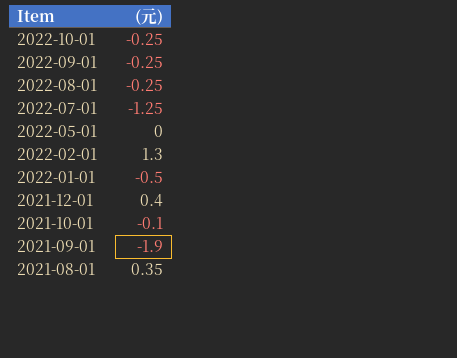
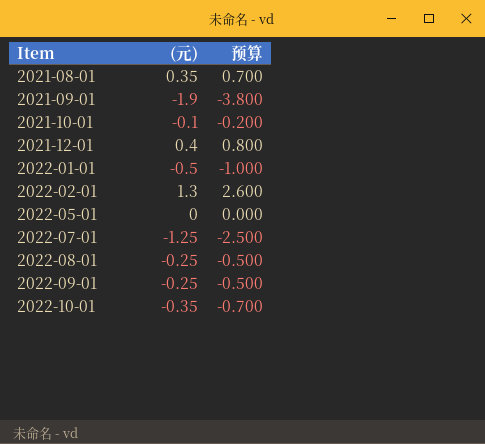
row order: Item descending -> Item ascending
column 预算 | formula: none -> [(元)] * 2
2022-10-01 | (元): -0.25 -> -0.35

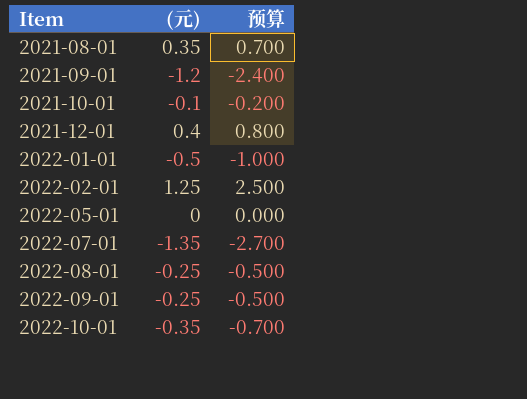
2021-09-01 | (元): -1.9 -> -1.2
2021-09-01 | 预算: -3.800 -> -2.400
2022-02-01 | (元): 1.3 -> 1.25
2022-02-01 | 预算: 2.600 -> 2.500
2022-07-01 | (元): -1.25 -> -1.35
2022-07-01 | 预算: -2.500 -> -2.700

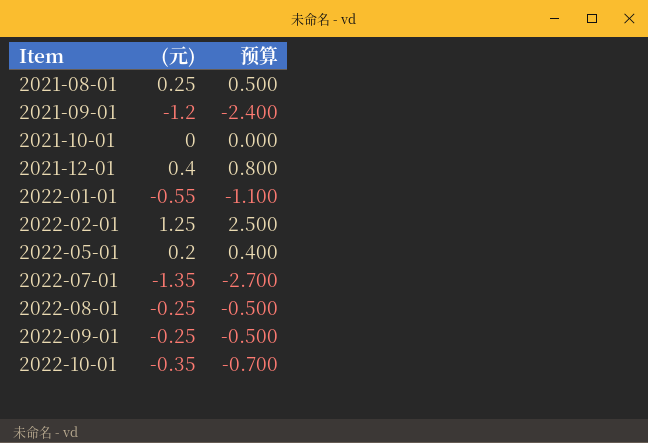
2021-08-01 | (元): 0.35 -> 0.25
2021-08-01 | 预算: 0.700 -> 0.500
2021-10-01 | (元): -0.1 -> 0
2021-10-01 | 预算: -0.200 -> 0.000
2022-01-01 | (元): -0.5 -> -0.55
2022-01-01 | 预算: -1.000 -> -1.100
2022-05-01 | (元): 0 -> 0.2
2022-05-01 | 预算: 0.000 -> 0.400

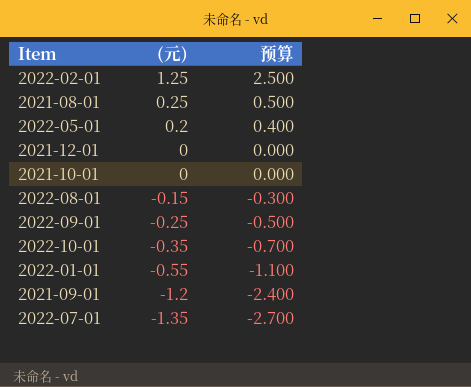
row order: Item ascending -> (元) descending
2021-12-01 | (元): 0.4 -> 0
2021-12-01 | 预算: 0.800 -> 0.000
2022-08-01 | (元): -0.25 -> -0.15
2022-08-01 | 预算: -0.500 -> -0.300

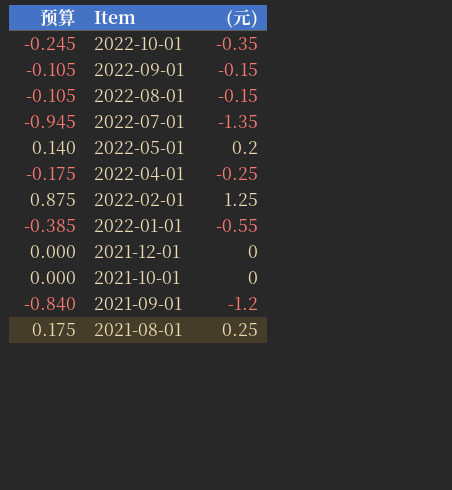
row order: (元) descending -> Item descending
column 预算 | formula: [(元)] * 2 -> [(元)] * 0.7
column 预算 | position: 3 -> 1
2022-09-01 | (元): -0.25 -> -0.15
row 2022-04-01: none -> -0.175 | -0.25

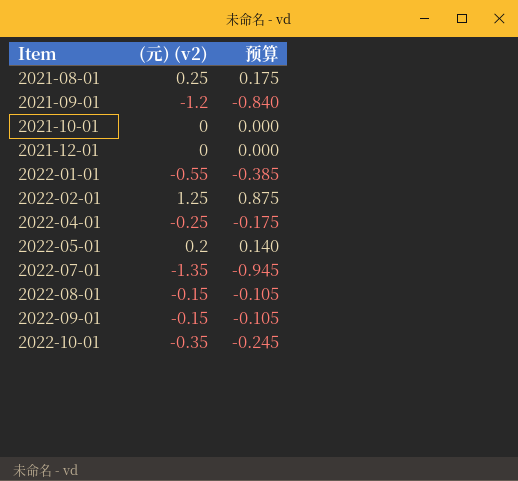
row order: Item descending -> Item ascending
column name: (元) -> (元) (v2)
column 预算 | position: 1 -> 3

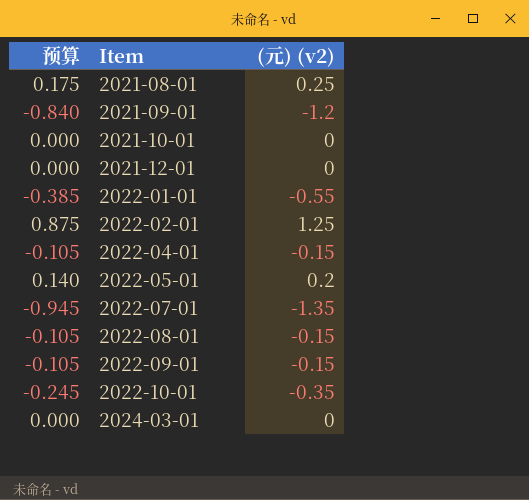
column 预算 | position: 3 -> 1
2022-04-01 | 预算: -0.175 -> -0.105
2022-04-01 | (元) (v2): -0.25 -> -0.15
row 2024-03-01: none -> 0.000 | 0

